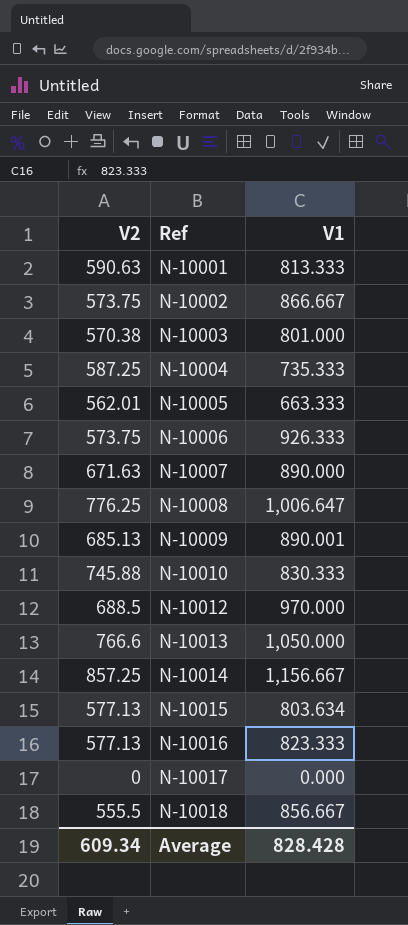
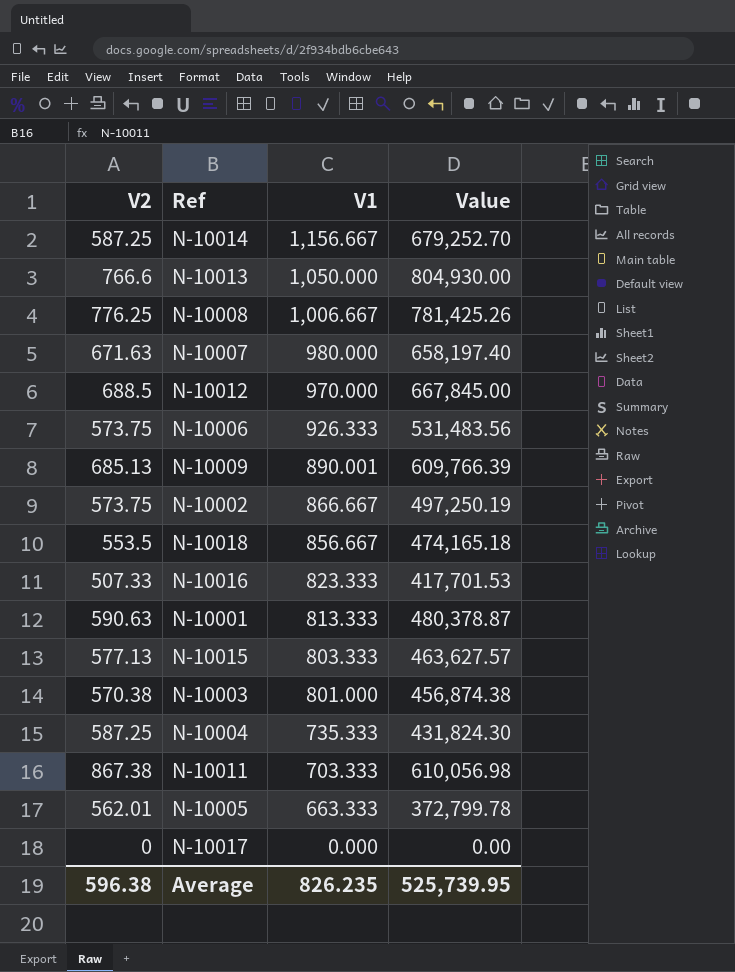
row order: Ref ascending -> V1 descending
column Value | formula: none -> [V2] * [V1]
row N-10010: 745.88 | 830.333 -> none
N-10014 | V2: 857.25 -> 587.25
N-10008 | V1: 1,006.647 -> 1,006.667
N-10007 | V1: 890.000 -> 980.000
N-10018 | V2: 555.5 -> 553.5
N-10016 | V2: 577.13 -> 507.33
N-10015 | V1: 803.634 -> 803.333
row N-10011: none -> 867.38 | 703.333 | 610,056.98
Average | V2: 609.34 -> 596.38
Average | V1: 828.428 -> 826.235

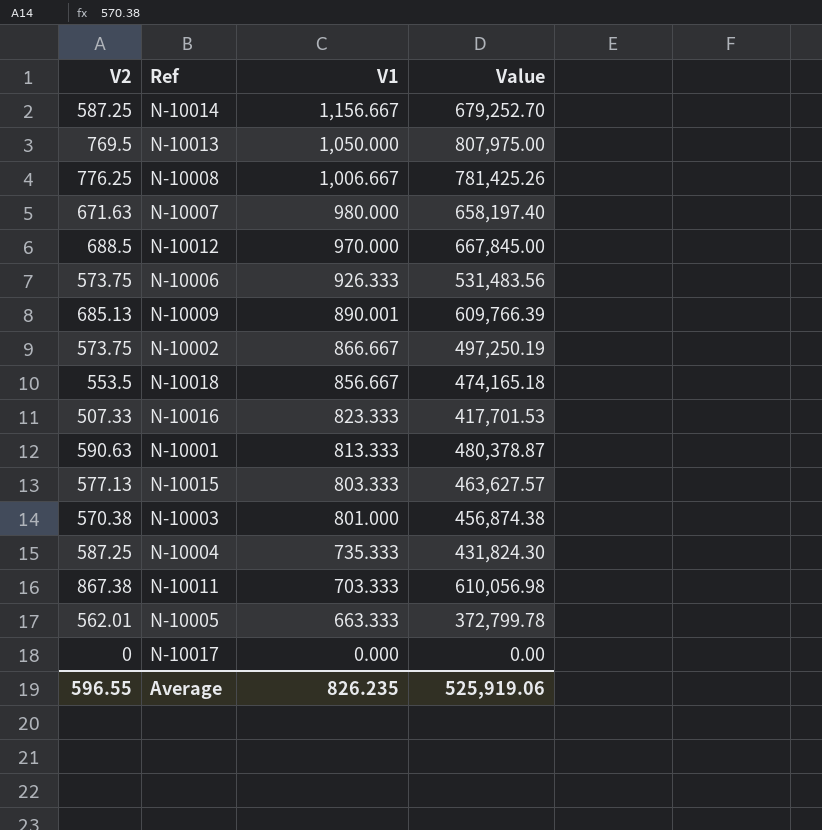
N-10013 | V2: 766.6 -> 769.5
N-10013 | Value: 804,930.00 -> 807,975.00
Average | V2: 596.38 -> 596.55
Average | Value: 525,739.95 -> 525,919.06

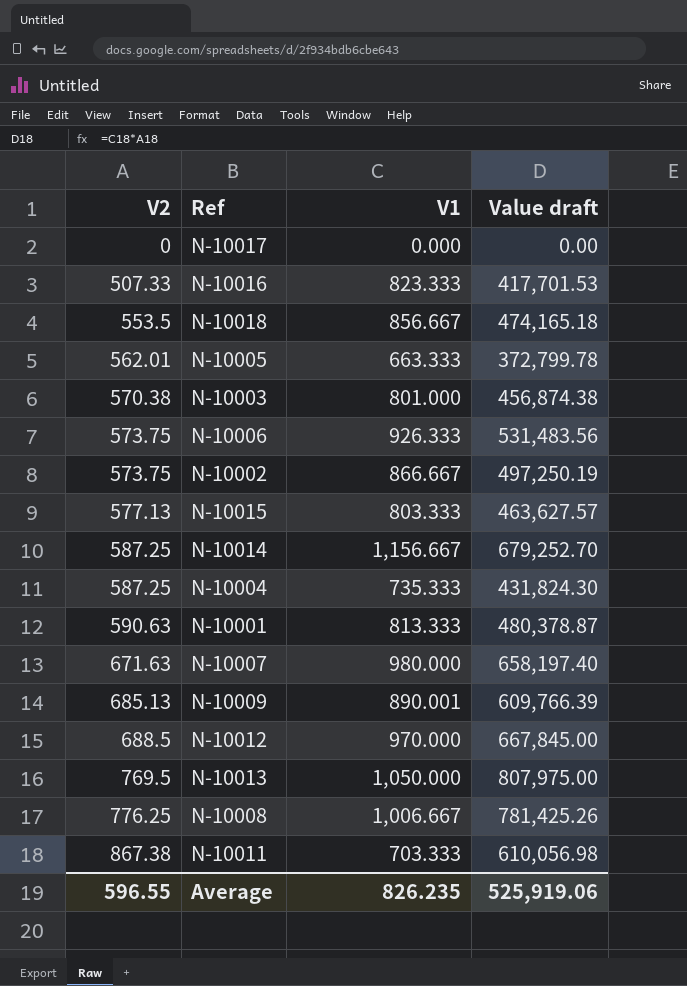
row order: V1 descending -> V2 ascending
column name: Value -> Value draft

